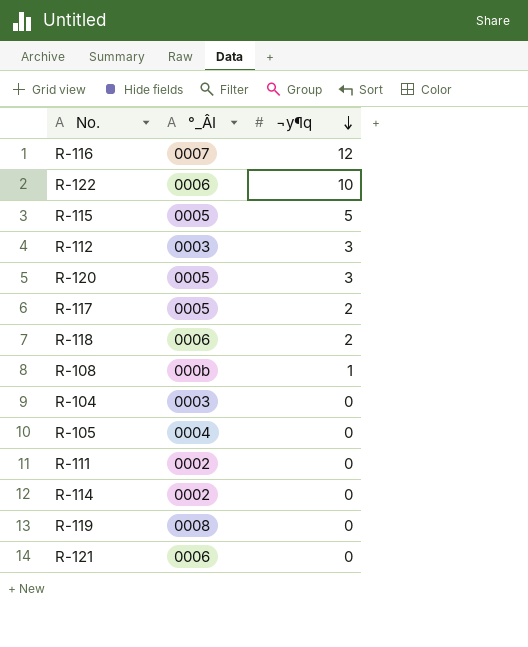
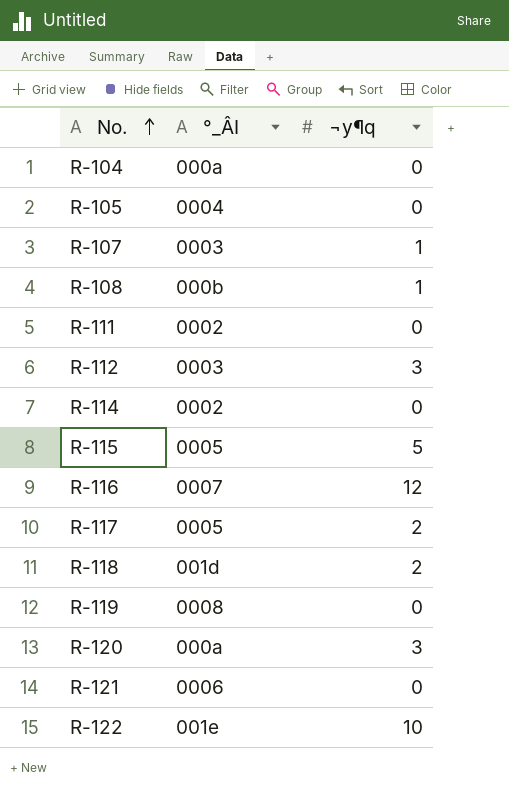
row order: ¬y¶q descending -> No. ascending
R-104 | °_ÂI: 0003 -> 000a
row R-107: none -> 0003 | 1
R-118 | °_ÂI: 0006 -> 001d
R-120 | °_ÂI: 0005 -> 000a
R-122 | °_ÂI: 0006 -> 001e

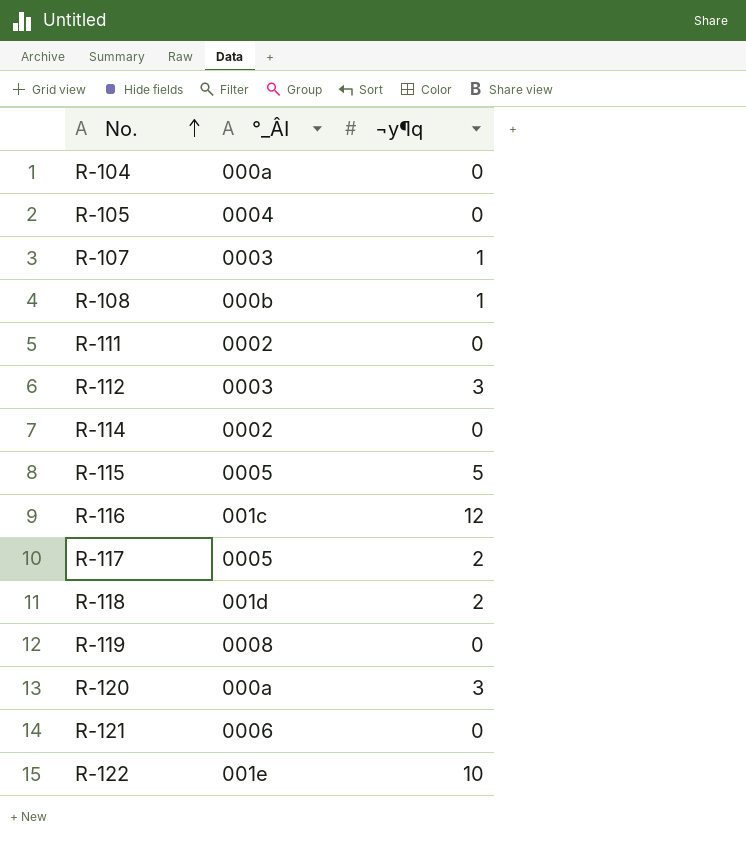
R-116 | °_ÂI: 0007 -> 001c

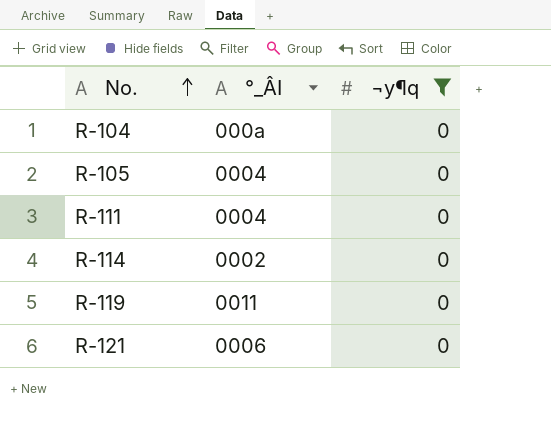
filter: none -> ¬y¶q = 0
R-111 | °_ÂI: 0002 -> 0004
R-119 | °_ÂI: 0008 -> 0011

